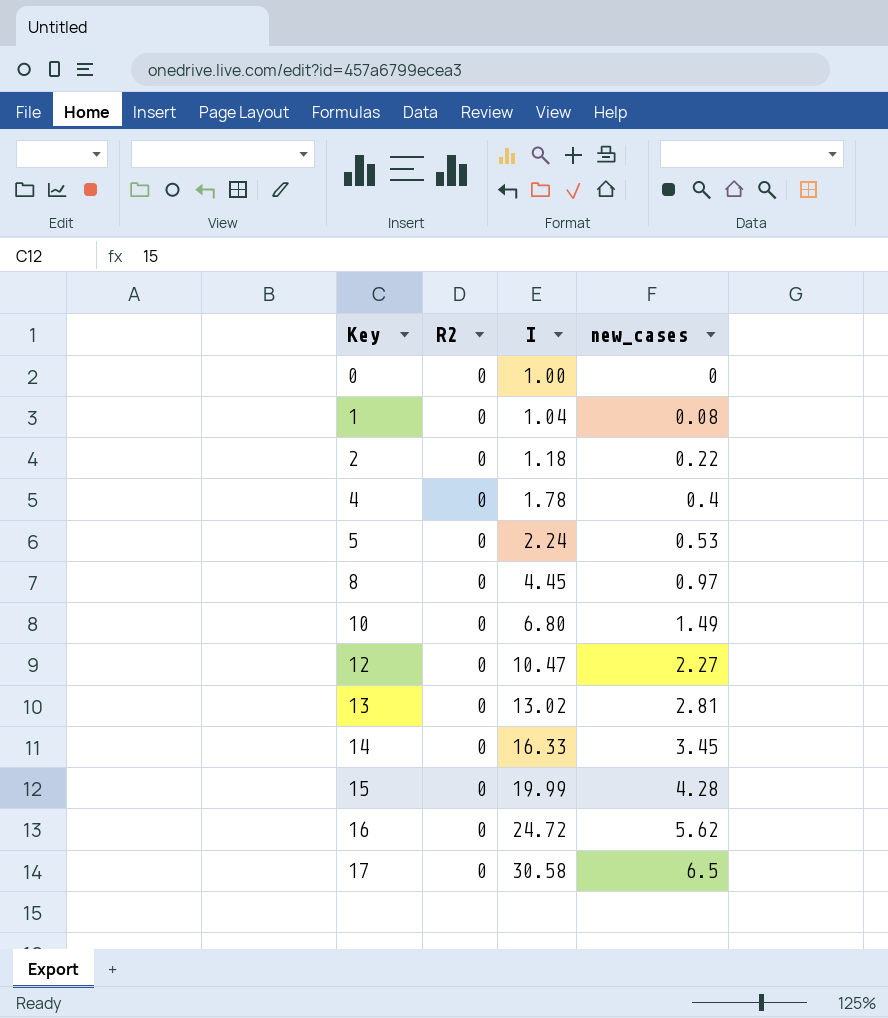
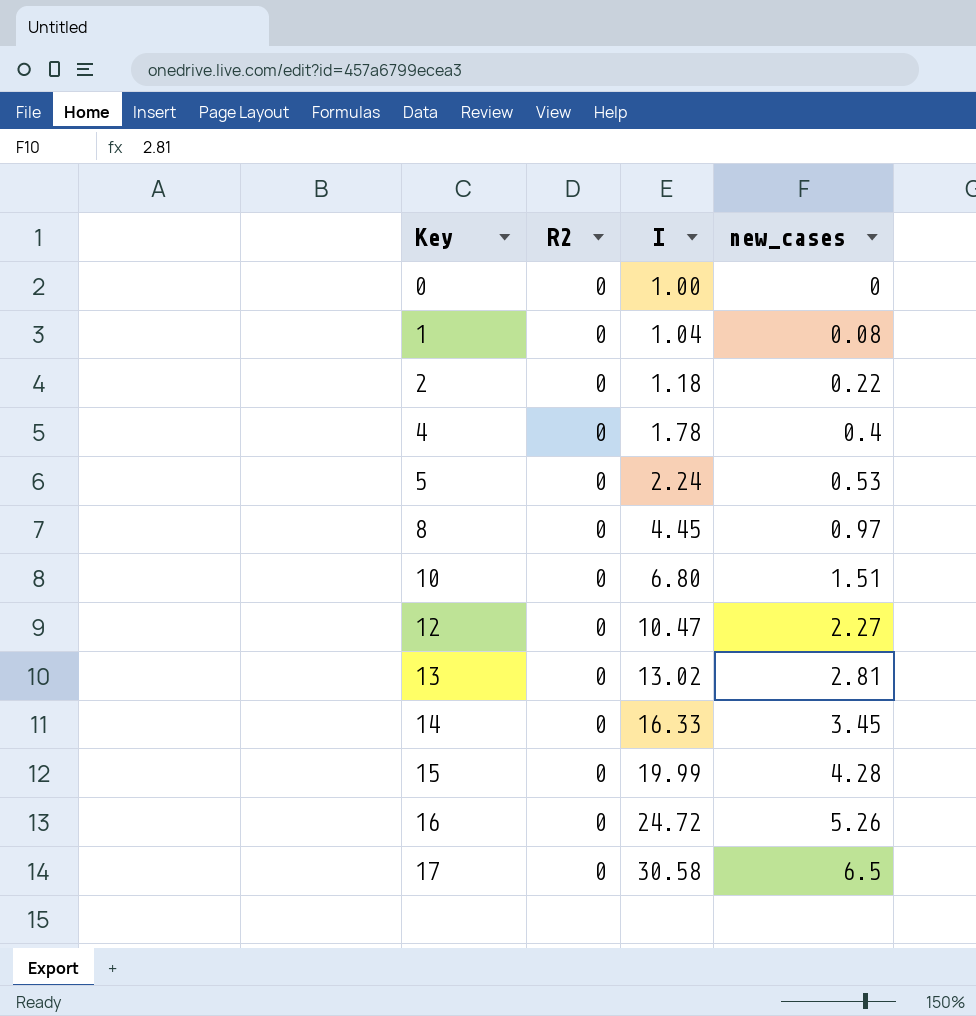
10 | new_cases: 1.49 -> 1.51
16 | new_cases: 5.62 -> 5.26

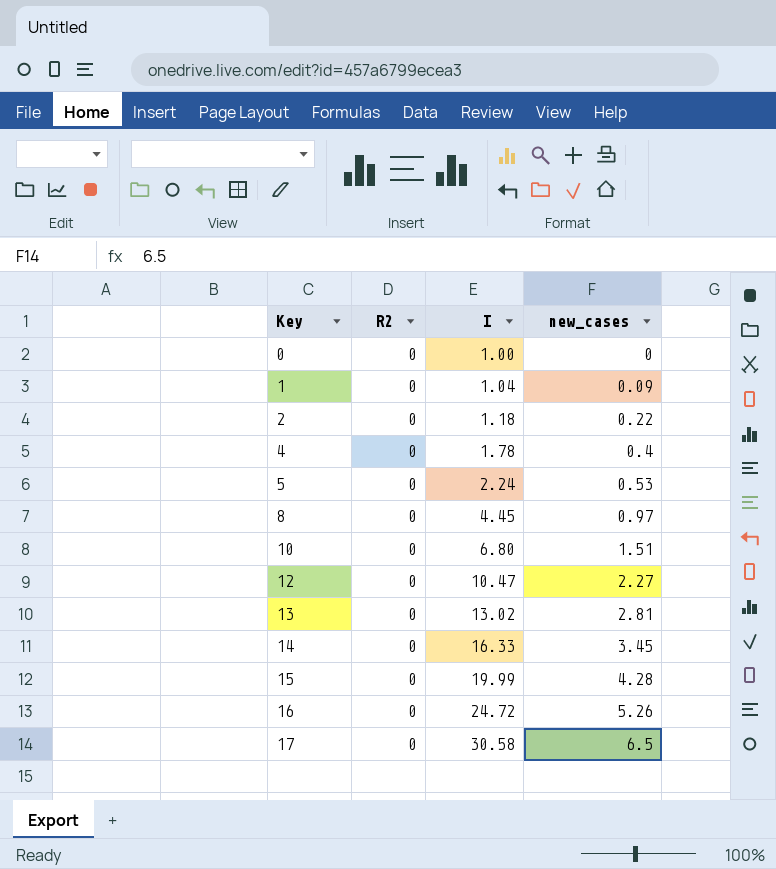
1 | new_cases: 0.08 -> 0.09

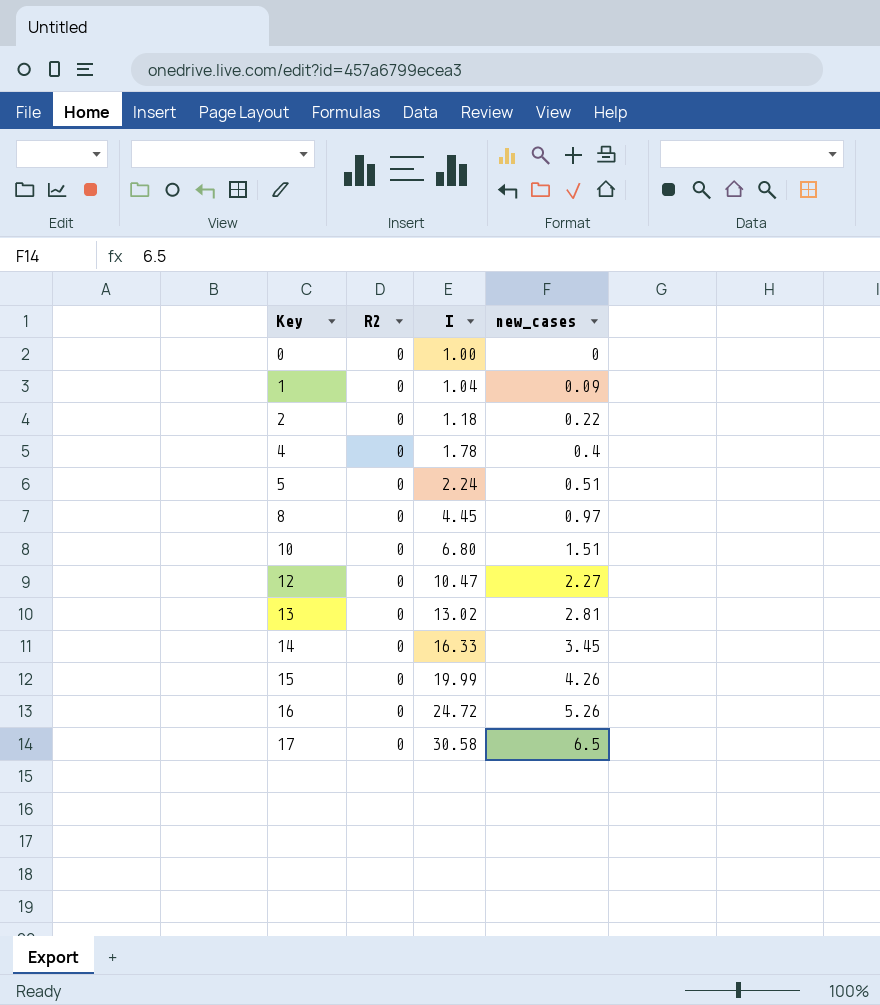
5 | new_cases: 0.53 -> 0.51
15 | new_cases: 4.28 -> 4.26

